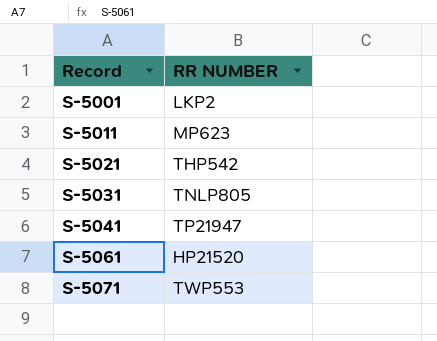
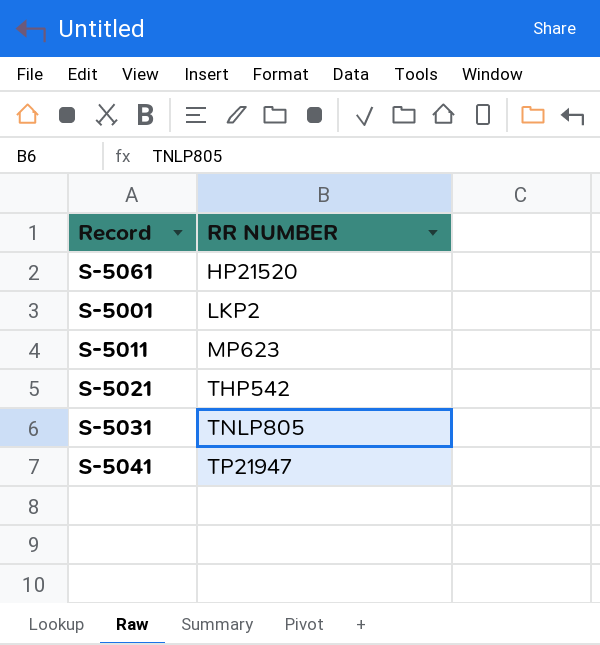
row order: Record ascending -> RR NUMBER ascending
row S-5071: TWP553 -> none

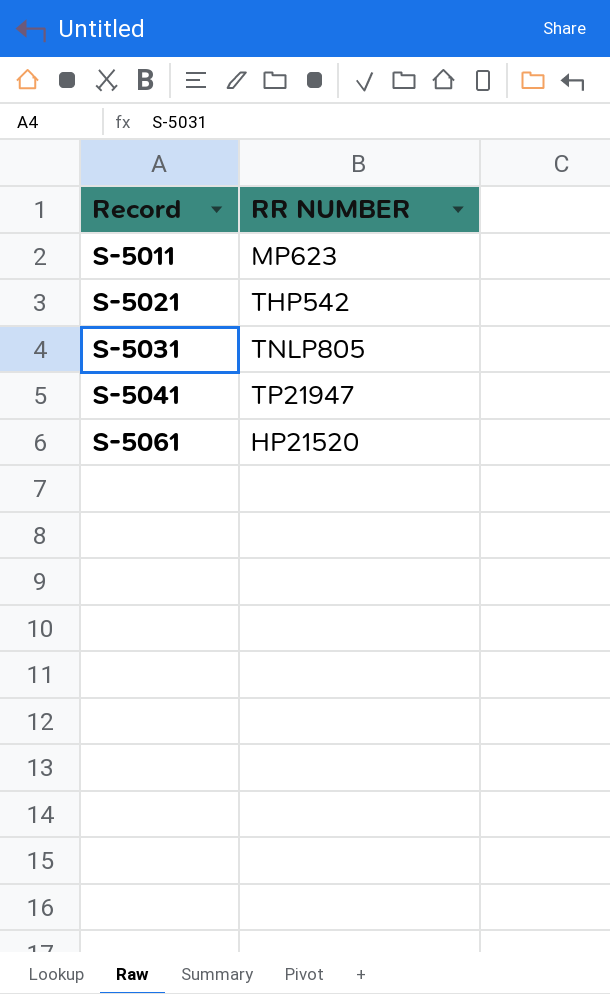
row order: RR NUMBER ascending -> Record ascending
row S-5001: LKP2 -> none

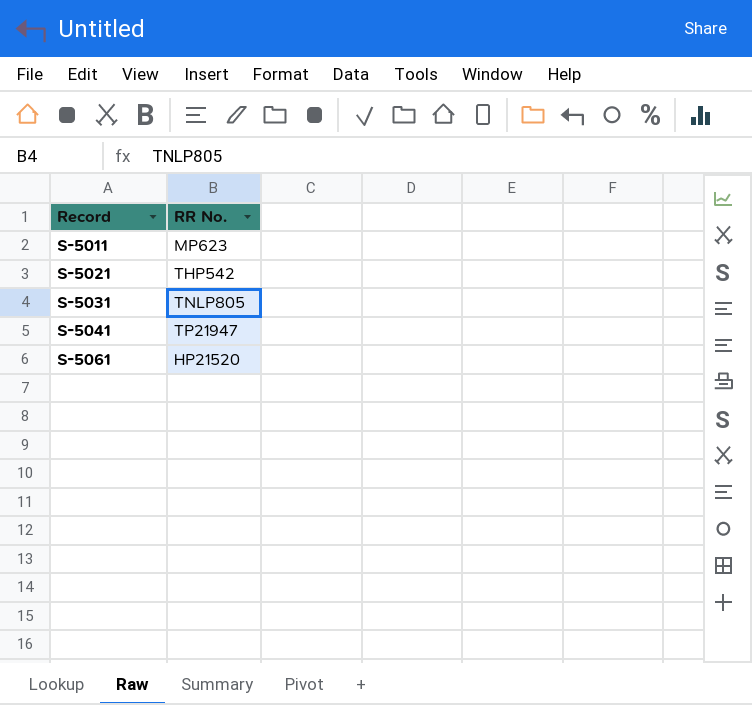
column name: RR NUMBER -> RR No.

